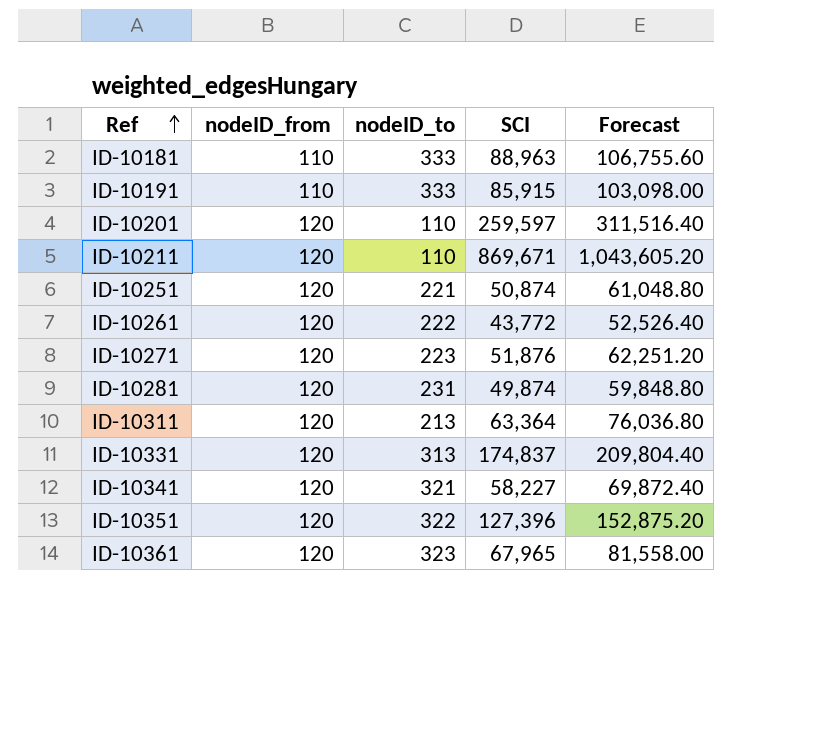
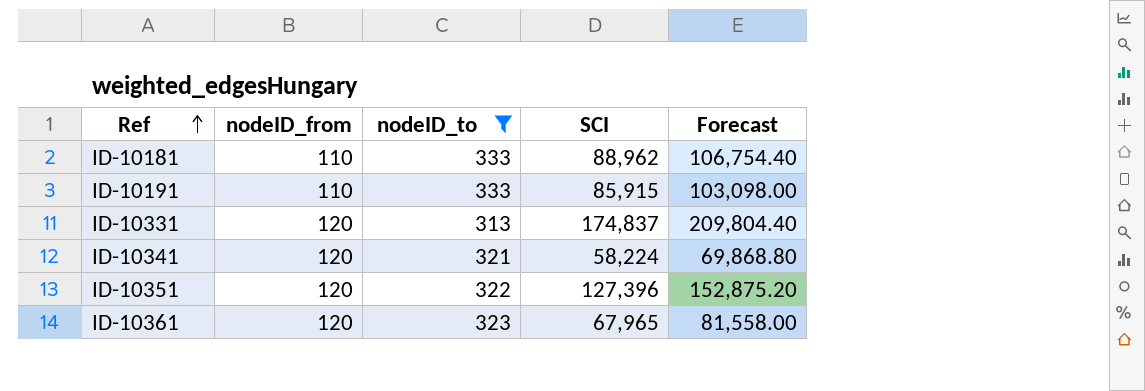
filter: none -> nodeID_to >= 313
ID-10181 | SCI: 88,963 -> 88,962
ID-10181 | Forecast: 106,755.60 -> 106,754.40
ID-10341 | SCI: 58,227 -> 58,224
ID-10341 | Forecast: 69,872.40 -> 69,868.80

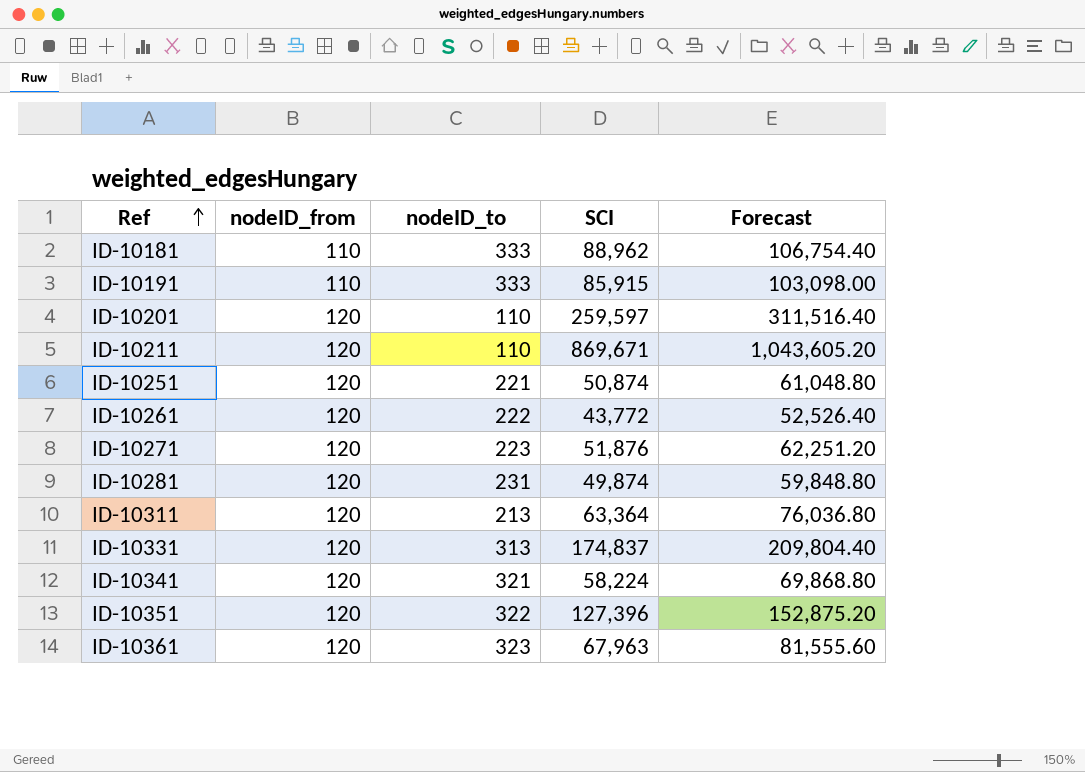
filter: nodeID_to >= 313 -> none
ID-10361 | SCI: 67,965 -> 67,963
ID-10361 | Forecast: 81,558.00 -> 81,555.60

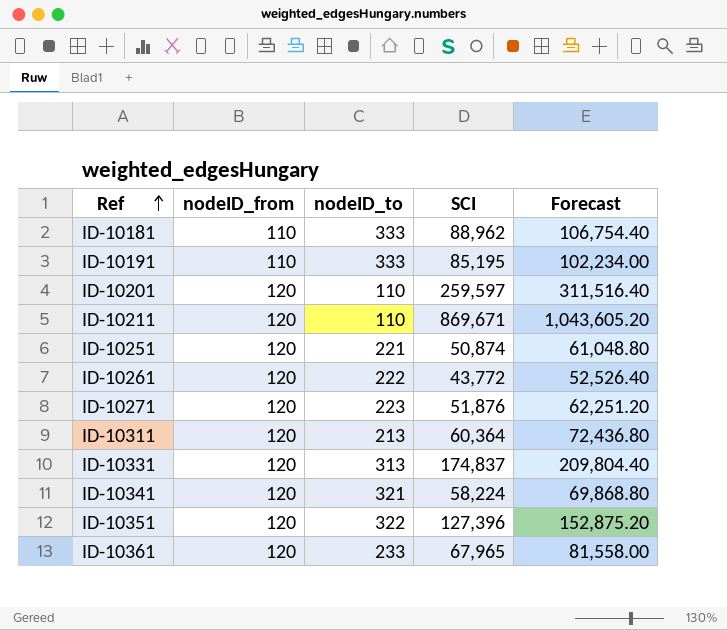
row ID-10281: 120 | 231 | 49,874 | 59,848.80 -> none
ID-10191 | SCI: 85,915 -> 85,195
ID-10191 | Forecast: 103,098.00 -> 102,234.00
ID-10311 | SCI: 63,364 -> 60,364
ID-10311 | Forecast: 76,036.80 -> 72,436.80
ID-10361 | nodeID_to: 323 -> 233
ID-10361 | SCI: 67,963 -> 67,965
ID-10361 | Forecast: 81,555.60 -> 81,558.00

